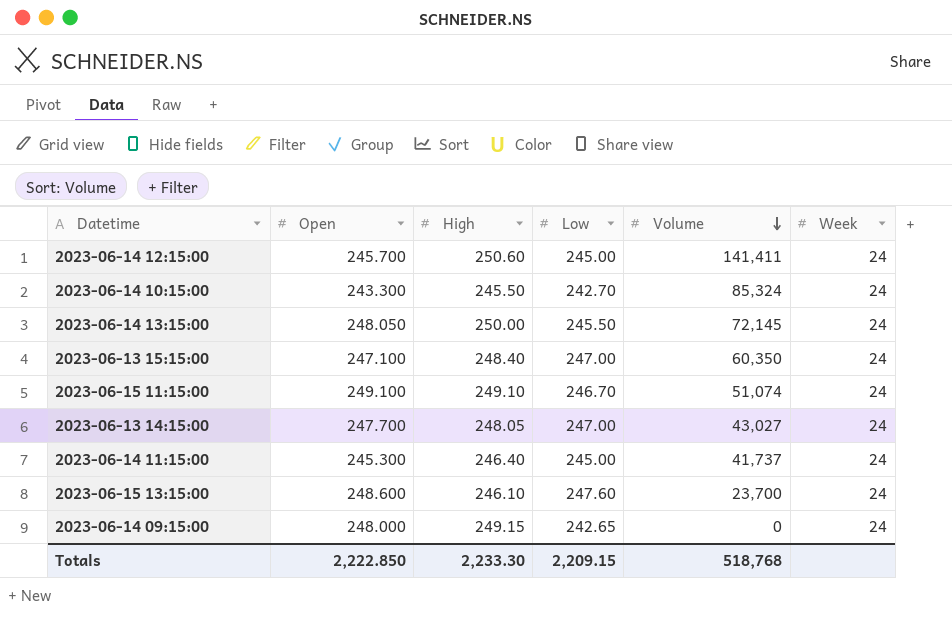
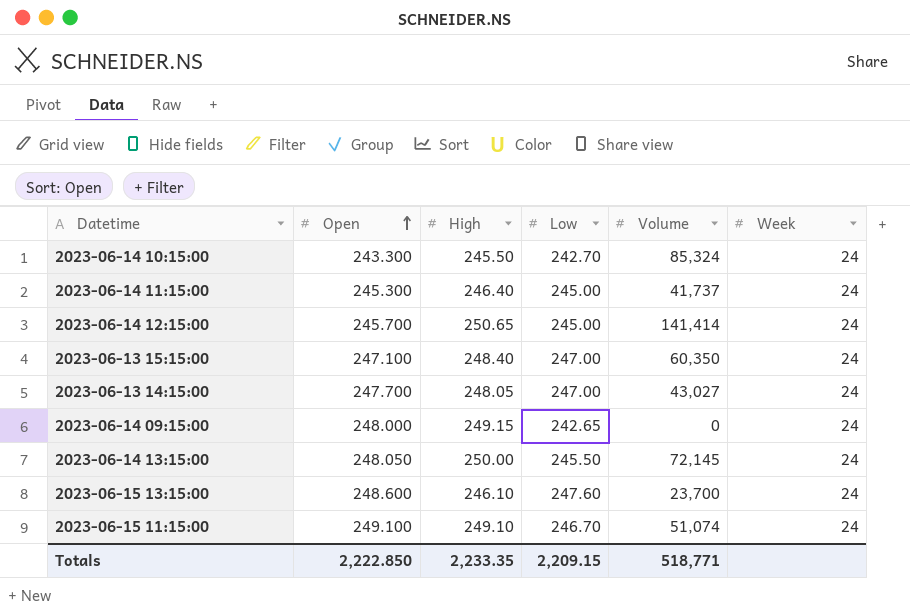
row order: Volume descending -> Open ascending
2023-06-14 12:15:00 | High: 250.60 -> 250.65
2023-06-14 12:15:00 | Volume: 141,411 -> 141,414
Totals | High: 2,233.30 -> 2,233.35
Totals | Volume: 518,768 -> 518,771

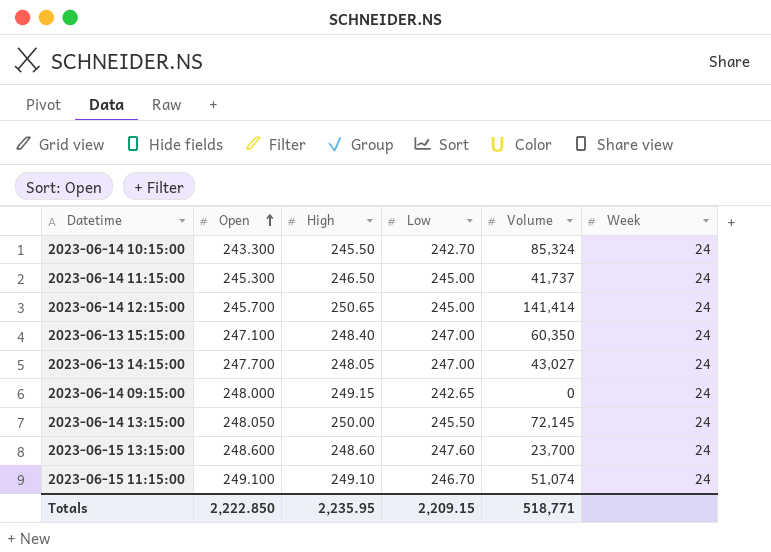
2023-06-14 11:15:00 | High: 246.40 -> 246.50
2023-06-15 13:15:00 | High: 246.10 -> 248.60
Totals | High: 2,233.35 -> 2,235.95

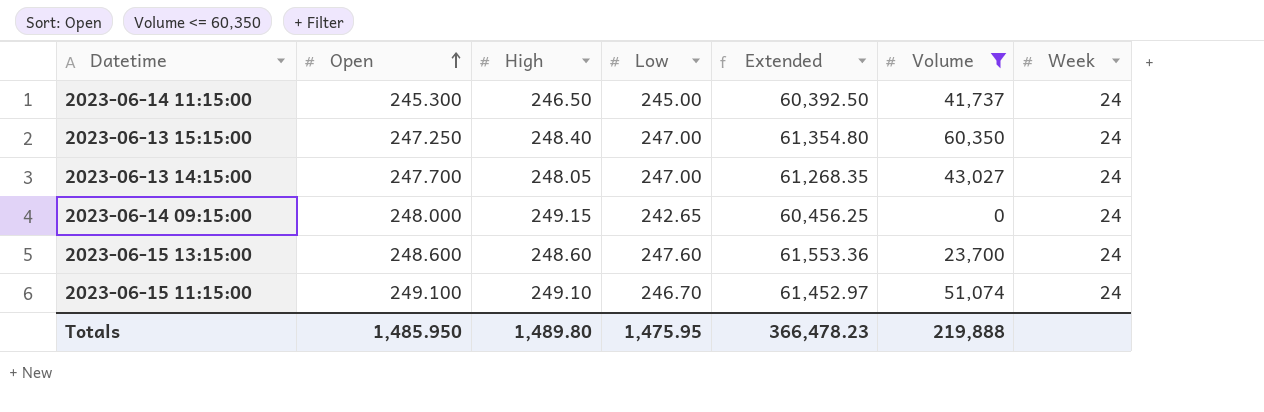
filter: none -> Volume <= 60,350
column Extended | formula: none -> [High] * [Low]
2023-06-13 15:15:00 | Open: 247.100 -> 247.250
Totals | Open: 2,222.850 -> 1,485.950
Totals | High: 2,235.95 -> 1,489.80
Totals | Low: 2,209.15 -> 1,475.95
Totals | Volume: 518,771 -> 219,888

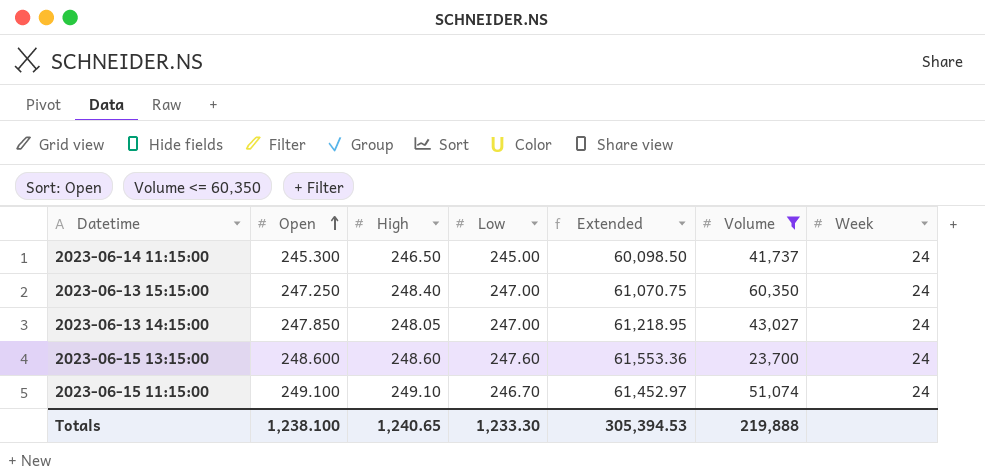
column Extended | formula: [High] * [Low] -> [Open] * [Low]
row 2023-06-14 09:15:00: 248.000 | 249.15 | 242.65 | 60,456.25 | 0 | 24 -> none
2023-06-13 14:15:00 | Open: 247.700 -> 247.850
Totals | Open: 1,485.950 -> 1,238.100
Totals | High: 1,489.80 -> 1,240.65
Totals | Low: 1,475.95 -> 1,233.30
Totals | Extended: 366,478.23 -> 305,394.53

